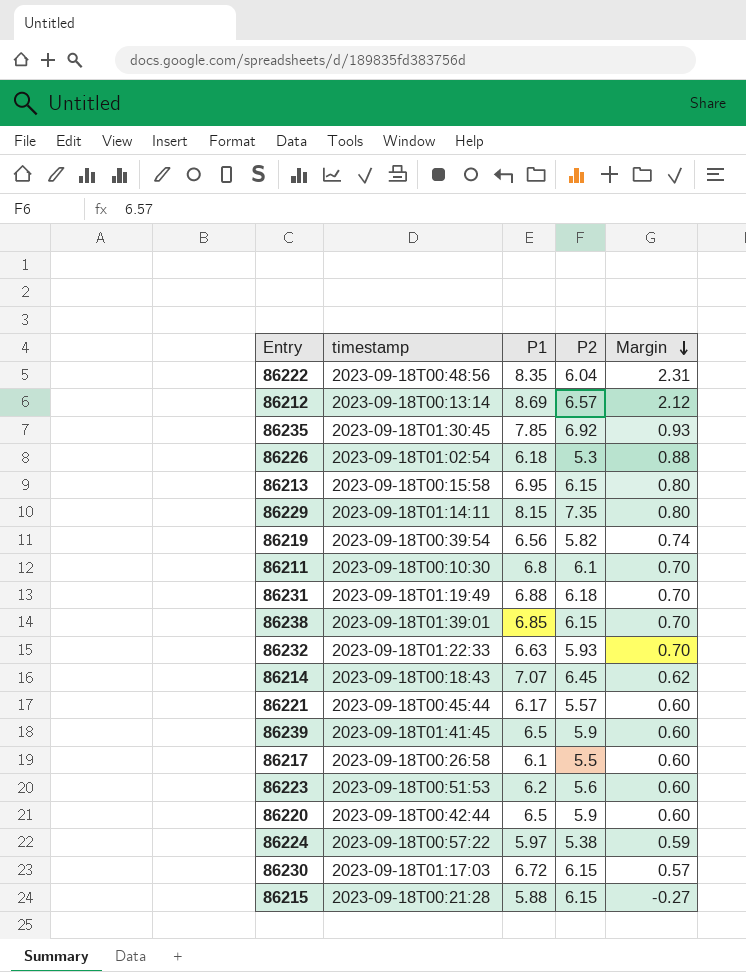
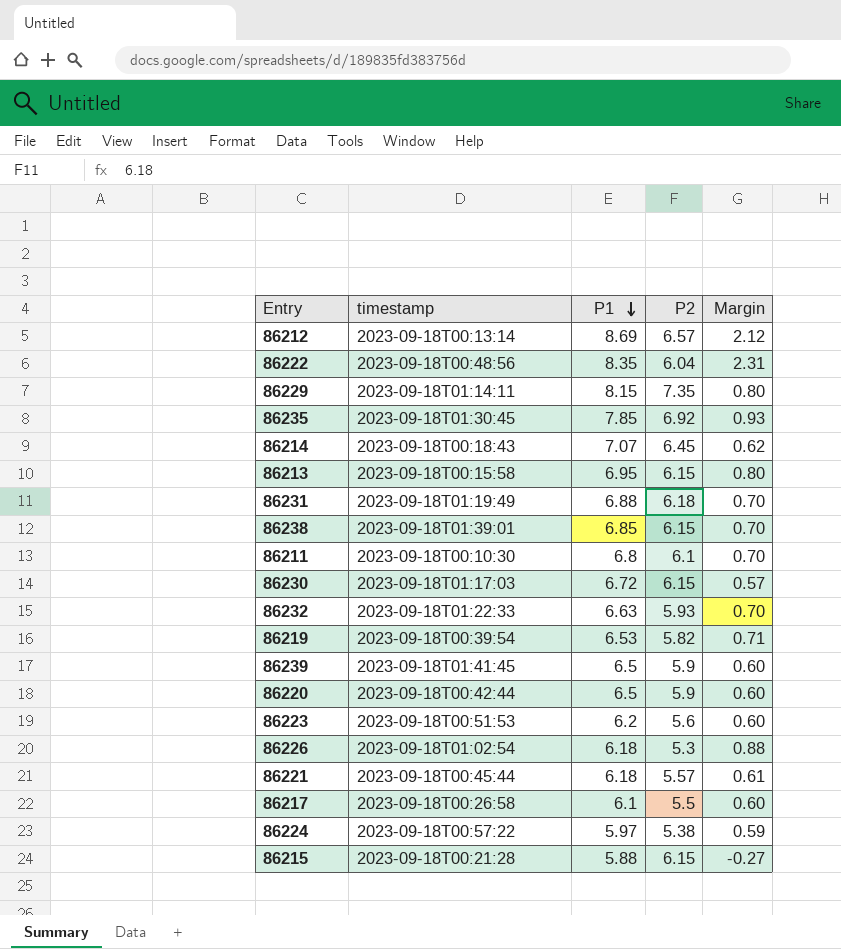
row order: Margin descending -> P1 descending
86219 | P1: 6.56 -> 6.53
86219 | Margin: 0.74 -> 0.71
86221 | P1: 6.17 -> 6.18
86221 | Margin: 0.60 -> 0.61

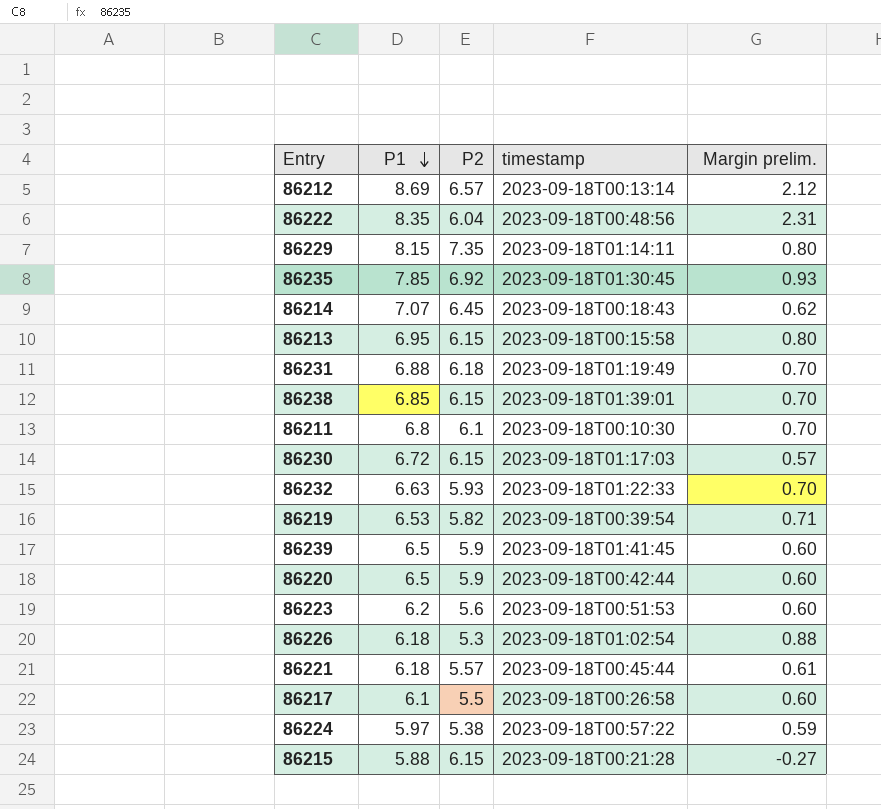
column timestamp | position: 2 -> 4
column name: Margin -> Margin prelim.

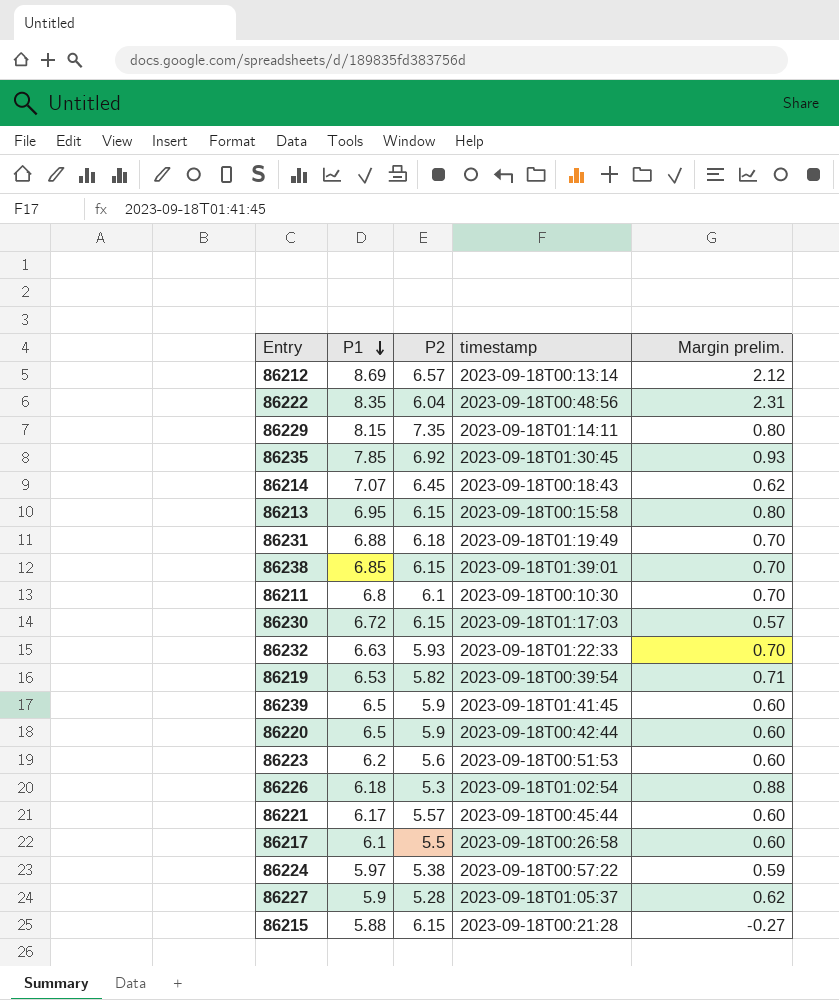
86221 | P1: 6.18 -> 6.17
86221 | Margin prelim.: 0.61 -> 0.60
row 86227: none -> 5.9 | 5.28 | 2023-09-18T01:05:37 | 0.62

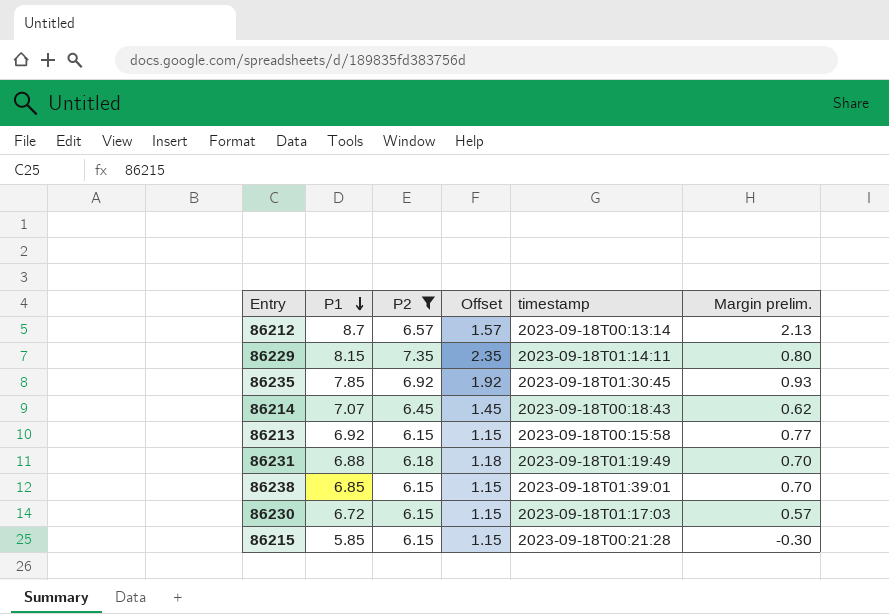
filter: none -> P2 >= 6.15
column Offset | formula: none -> [P2] - 5
86212 | P1: 8.69 -> 8.7
86212 | Margin prelim.: 2.12 -> 2.13
86213 | P1: 6.95 -> 6.92
86213 | Margin prelim.: 0.80 -> 0.77
86215 | P1: 5.88 -> 5.85
86215 | Margin prelim.: -0.27 -> -0.30

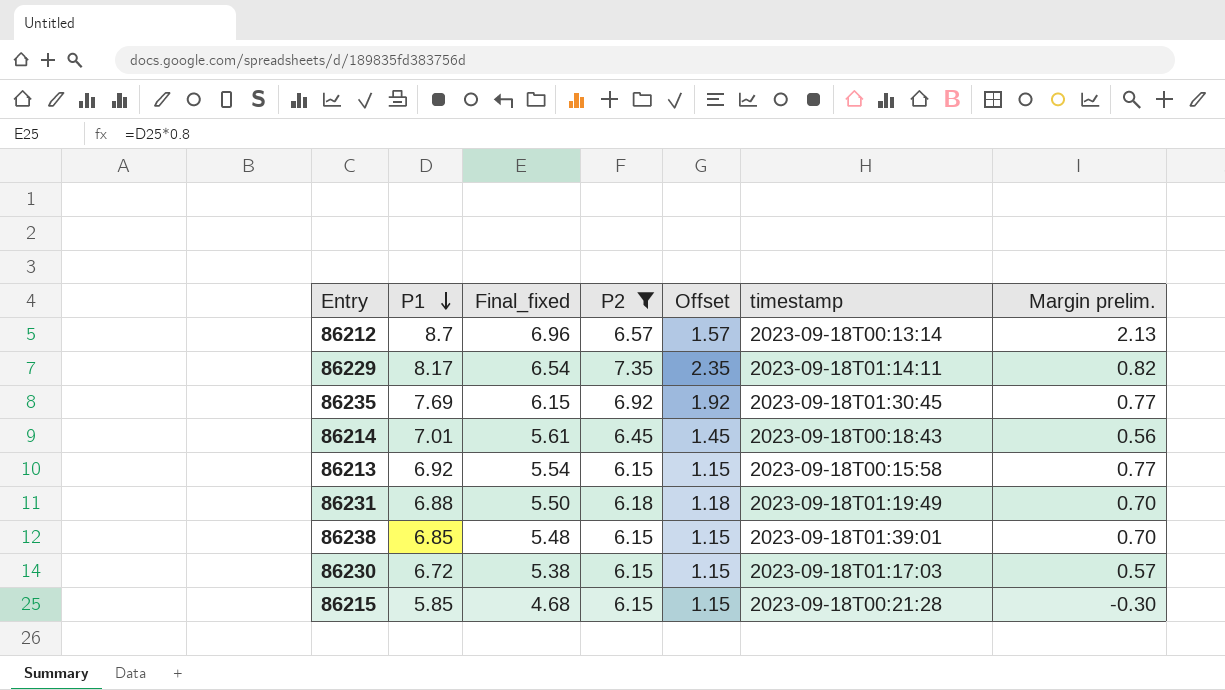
column Final_fixed | formula: none -> [P1] * 0.8
86229 | P1: 8.15 -> 8.17
86229 | Margin prelim.: 0.80 -> 0.82
86235 | P1: 7.85 -> 7.69
86235 | Margin prelim.: 0.93 -> 0.77
86214 | P1: 7.07 -> 7.01
86214 | Margin prelim.: 0.62 -> 0.56

